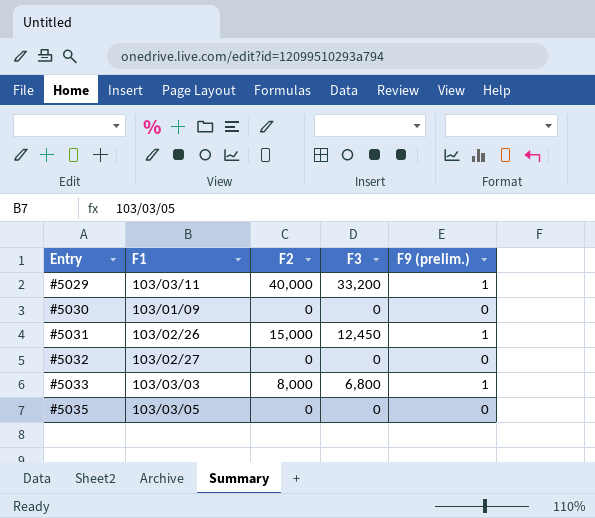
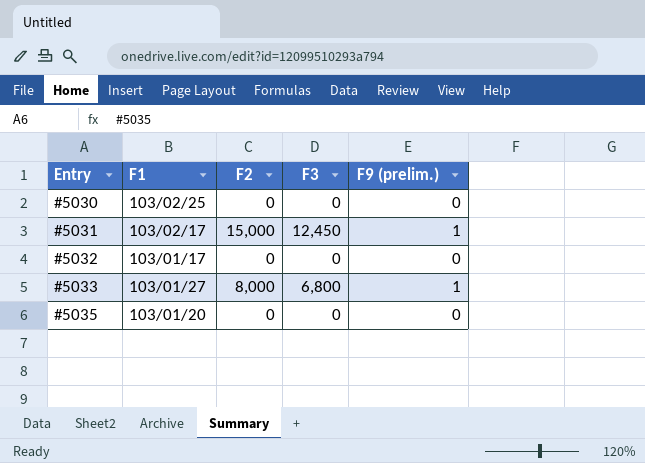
row #5029: 103/03/11 | 40,000 | 33,200 | 1 -> none
#5030 | F1: 103/01/09 -> 103/02/25
#5031 | F1: 103/02/26 -> 103/02/17
#5032 | F1: 103/02/27 -> 103/01/17
#5033 | F1: 103/03/03 -> 103/01/27
#5035 | F1: 103/03/05 -> 103/01/20

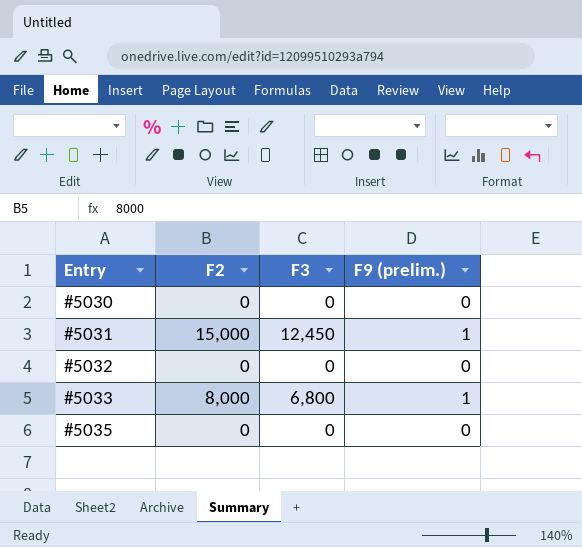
column F1 | position: 2 -> none

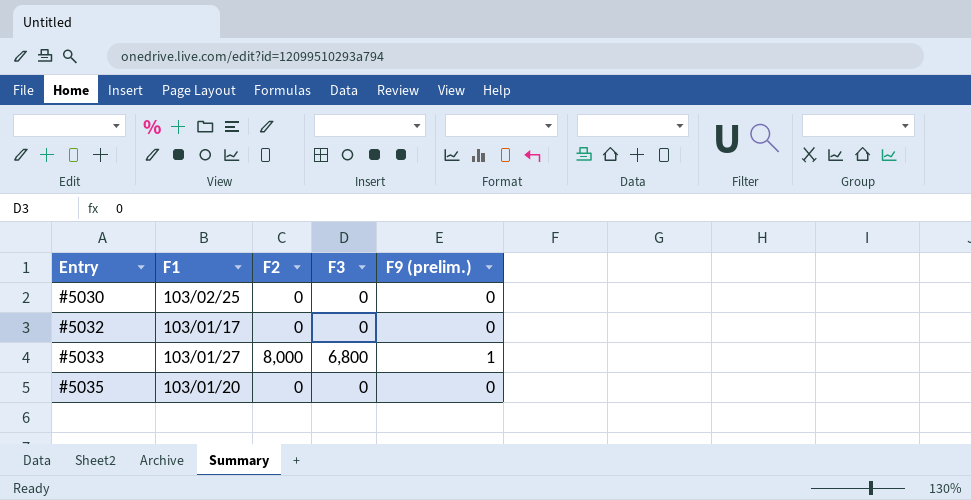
column F1 | position: none -> 2
row #5031: 15,000 | 12,450 | 1 -> none

